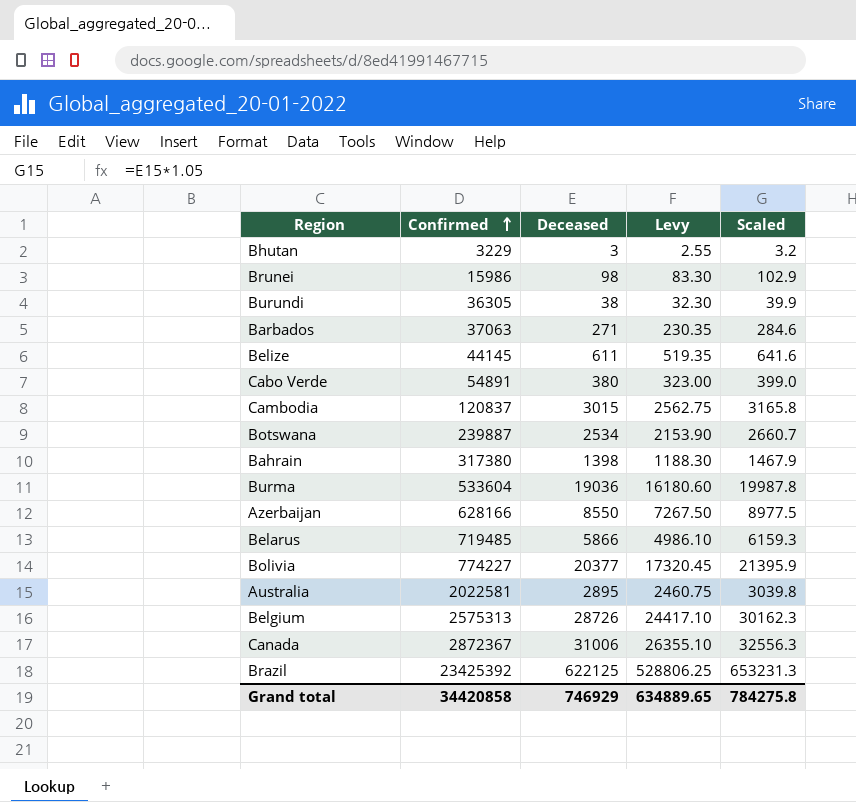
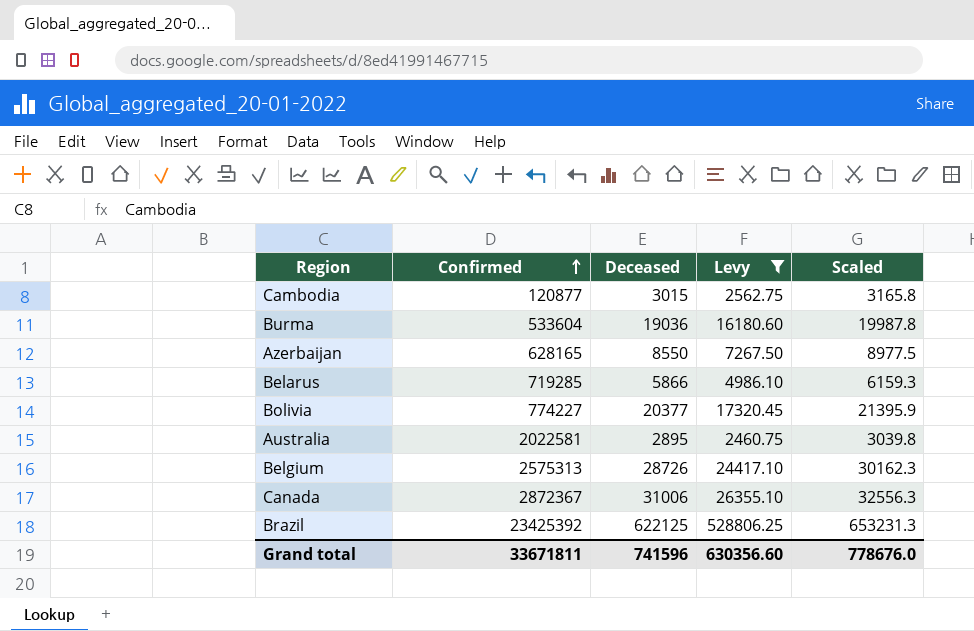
filter: none -> Levy >= 2460.75
Cambodia | Confirmed: 120837 -> 120877
Azerbaijan | Confirmed: 628166 -> 628165
Belarus | Confirmed: 719485 -> 719285
Grand total | Confirmed: 34420858 -> 33671811
Grand total | Deceased: 746929 -> 741596
Grand total | Levy: 634889.65 -> 630356.60
Grand total | Scaled: 784275.8 -> 778676.0

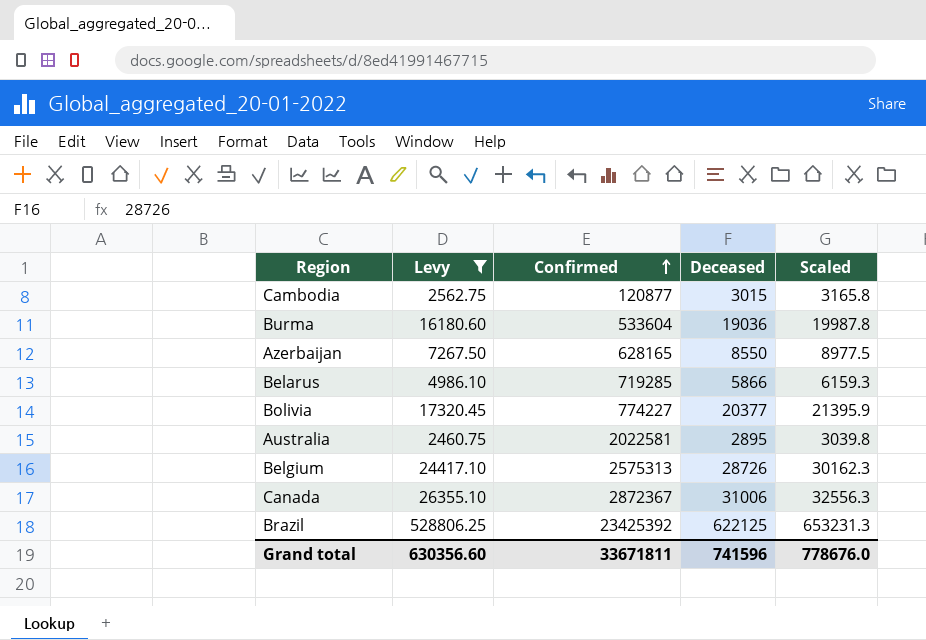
column Levy | position: 4 -> 2

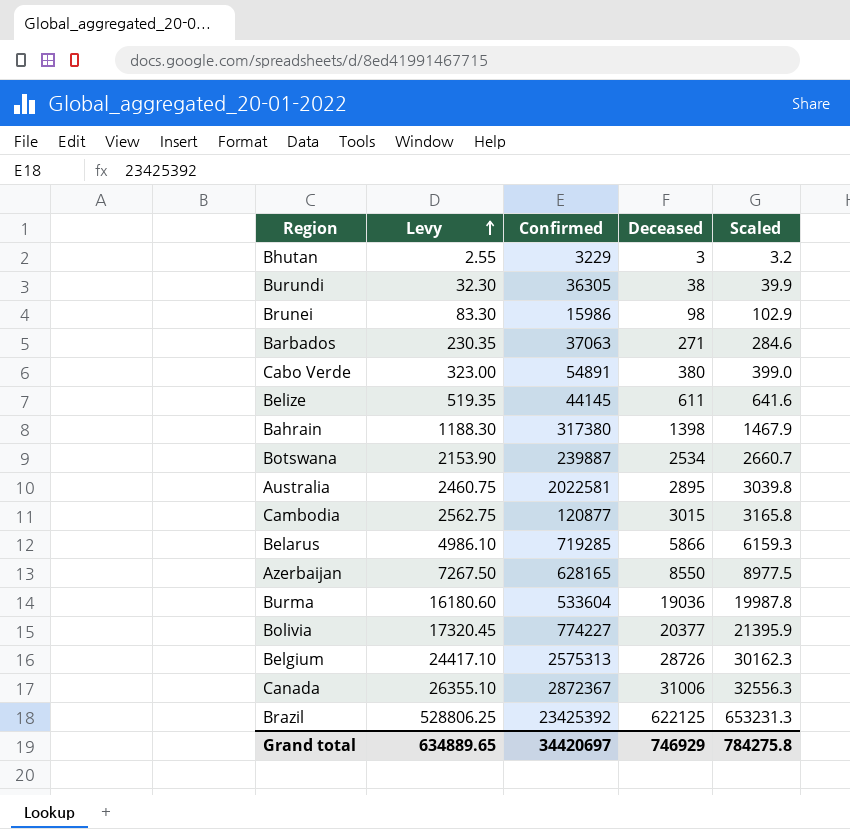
filter: Levy >= 2460.75 -> none
row order: Confirmed ascending -> Levy ascending
Grand total | Levy: 630356.60 -> 634889.65
Grand total | Confirmed: 33671811 -> 34420697
Grand total | Deceased: 741596 -> 746929
Grand total | Scaled: 778676.0 -> 784275.8

